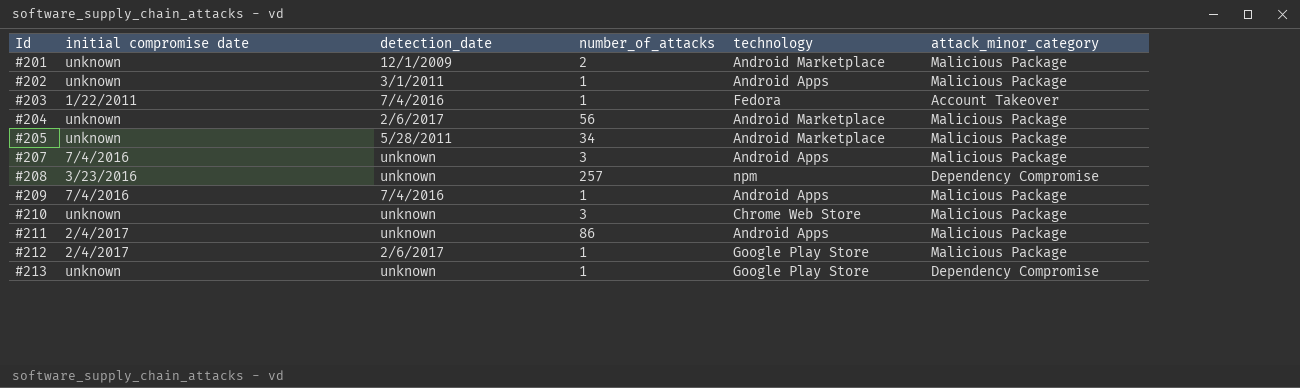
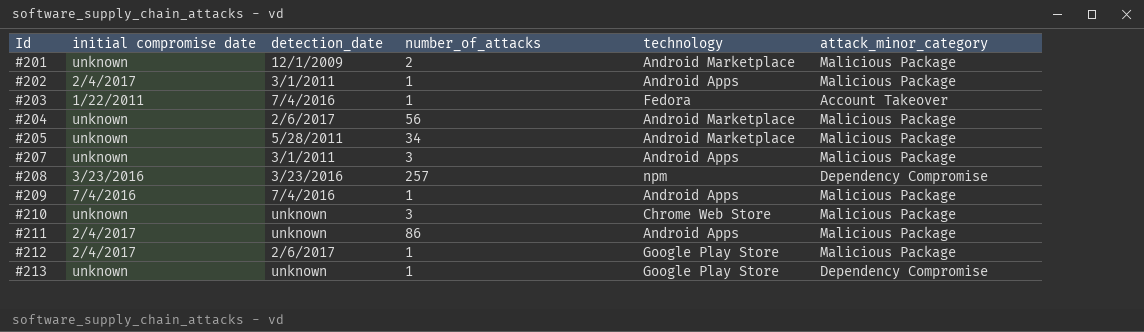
#202 | initial compromise date: unknown -> 2/4/2017
#207 | initial compromise date: 7/4/2016 -> unknown
#207 | detection_date: unknown -> 3/1/2011
#208 | detection_date: unknown -> 3/23/2016

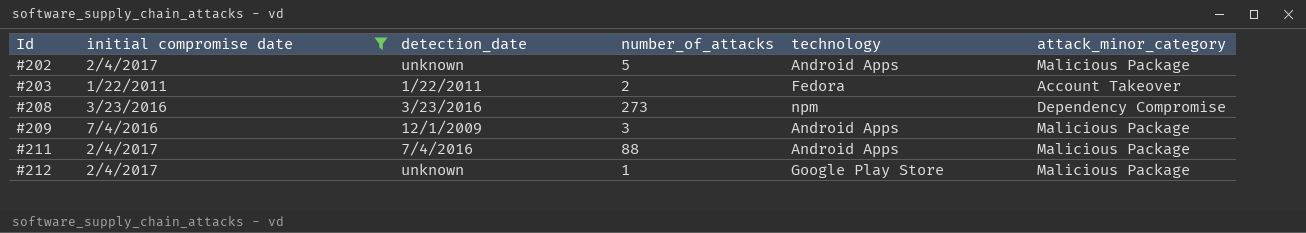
filter: none -> initial compromise date != unknown
#202 | detection_date: 3/1/2011 -> unknown
#202 | number_of_attacks: 1 -> 5
#203 | detection_date: 7/4/2016 -> 1/22/2011
#203 | number_of_attacks: 1 -> 2
#208 | number_of_attacks: 257 -> 273
#209 | detection_date: 7/4/2016 -> 12/1/2009
#209 | number_of_attacks: 1 -> 3
#211 | detection_date: unknown -> 7/4/2016
#211 | number_of_attacks: 86 -> 88
#212 | detection_date: 2/6/2017 -> unknown

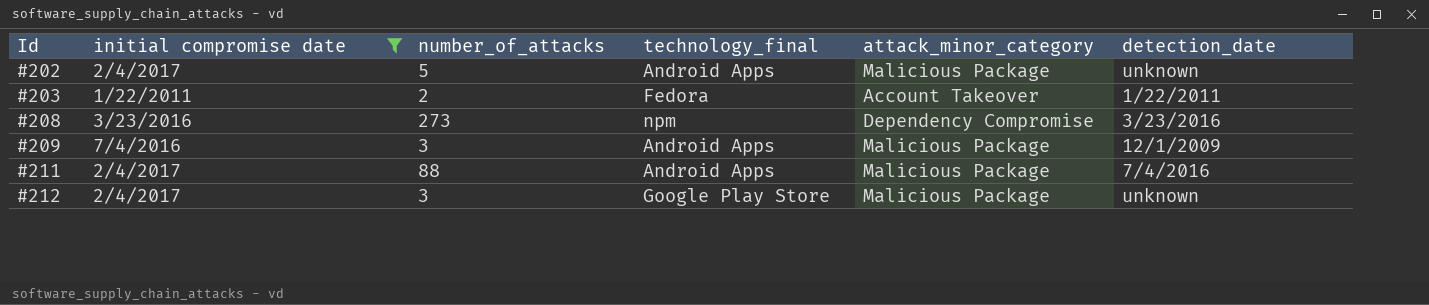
column name: technology -> technology_final
column detection_date | position: 3 -> 6
#212 | number_of_attacks: 1 -> 3

